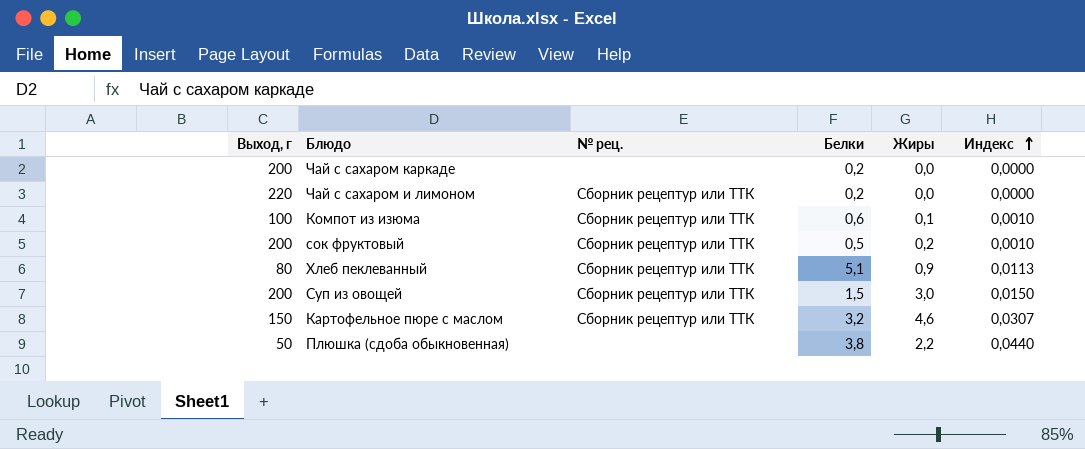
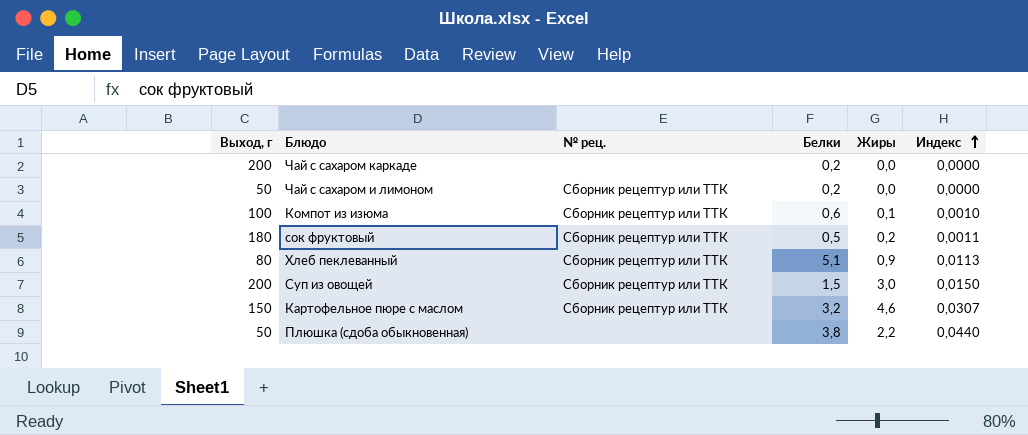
Чай с сахаром и лимоном | Выход, г: 220 -> 50
сок фруктовый | Выход, г: 200 -> 180
сок фруктовый | Индекс: 0,0010 -> 0,0011

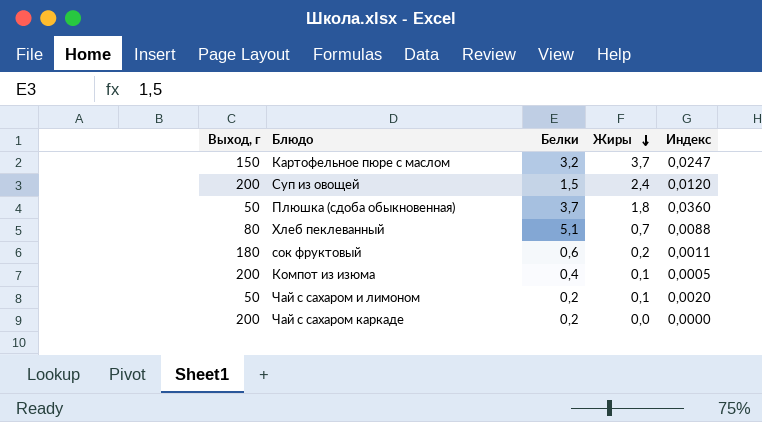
row order: Индекс ascending -> Жиры descending
column № рец. | position: 3 -> none
Картофельное пюре с маслом | Жиры: 4,6 -> 3,7
Картофельное пюре с маслом | Индекс: 0,0307 -> 0,0247
Суп из овощей | Жиры: 3,0 -> 2,4
Суп из овощей | Индекс: 0,0150 -> 0,0120
Плюшка (сдоба обыкновенная) | Белки: 3,8 -> 3,7
Плюшка (сдоба обыкновенная) | Жиры: 2,2 -> 1,8
Плюшка (сдоба обыкновенная) | Индекс: 0,0440 -> 0,0360
Хлеб пеклеванный | Жиры: 0,9 -> 0,7
Хлеб пеклеванный | Индекс: 0,0113 -> 0,0088
сок фруктовый | Белки: 0,5 -> 0,6
Компот из изюма | Выход, г: 100 -> 200
Компот из изюма | Белки: 0,6 -> 0,4
Компот из изюма | Индекс: 0,0010 -> 0,0005
Чай с сахаром и лимоном | Жиры: 0,0 -> 0,1
Чай с сахаром и лимоном | Индекс: 0,0000 -> 0,0020

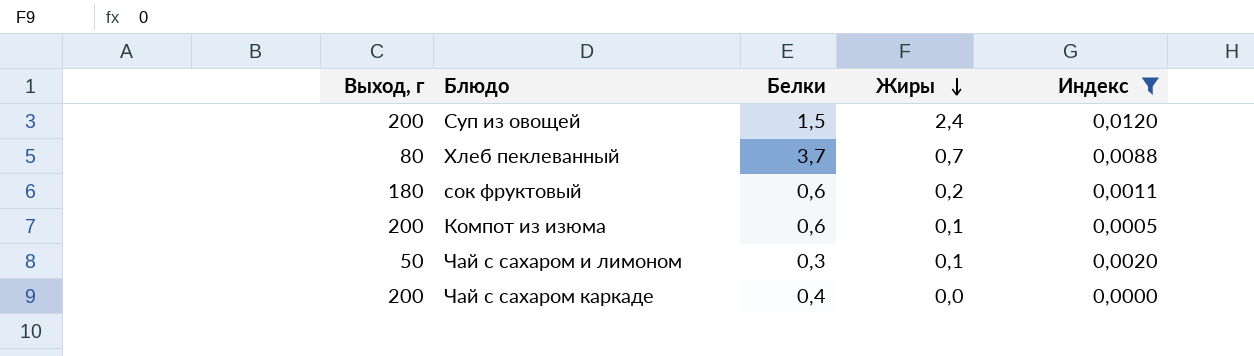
filter: none -> Индекс <= 0,0120
Хлеб пеклеванный | Белки: 5,1 -> 3,7
Компот из изюма | Белки: 0,4 -> 0,6
Чай с сахаром и лимоном | Белки: 0,2 -> 0,3
Чай с сахаром каркаде | Белки: 0,2 -> 0,4

